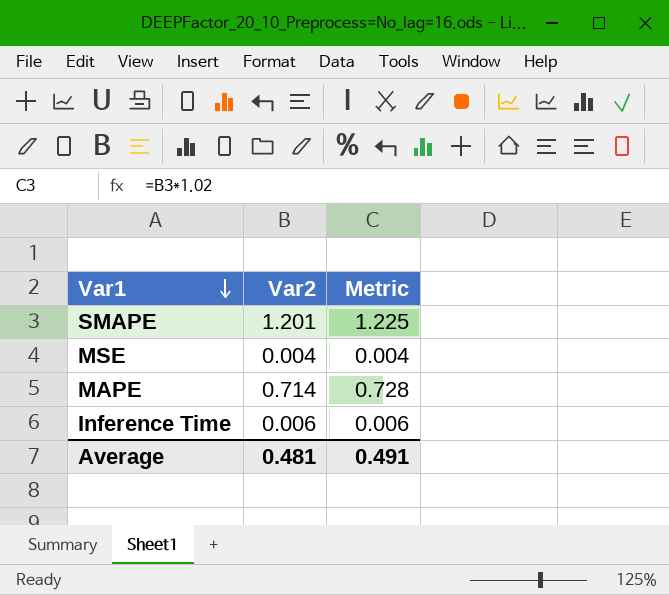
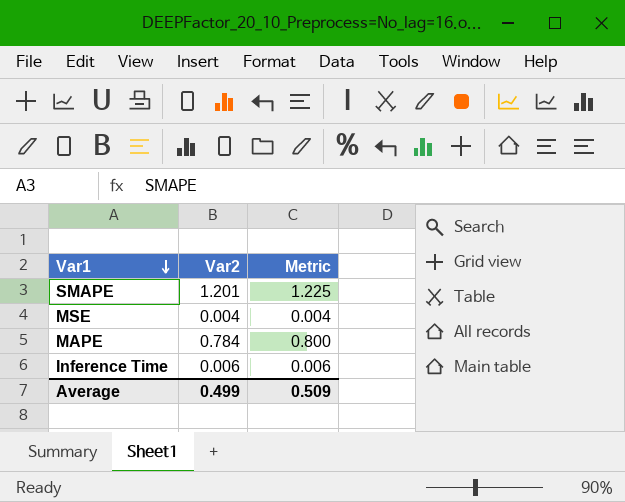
MAPE | Var2: 0.714 -> 0.784
MAPE | Metric: 0.728 -> 0.800
Average | Var2: 0.481 -> 0.499
Average | Metric: 0.491 -> 0.509

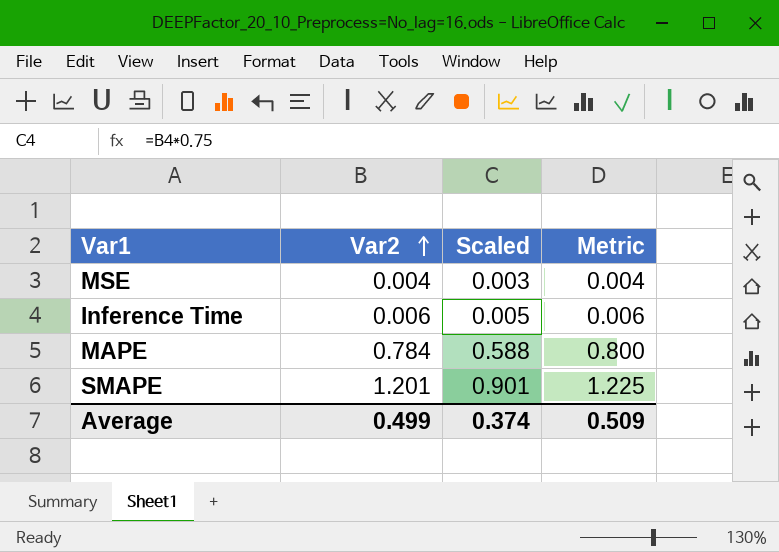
row order: Var1 descending -> Var2 ascending
column Scaled | formula: none -> [Var2] * 0.75

